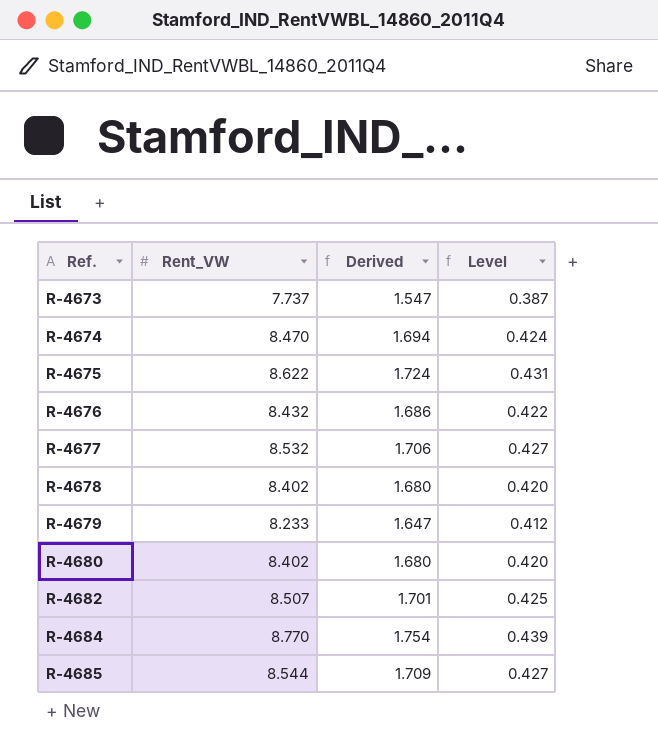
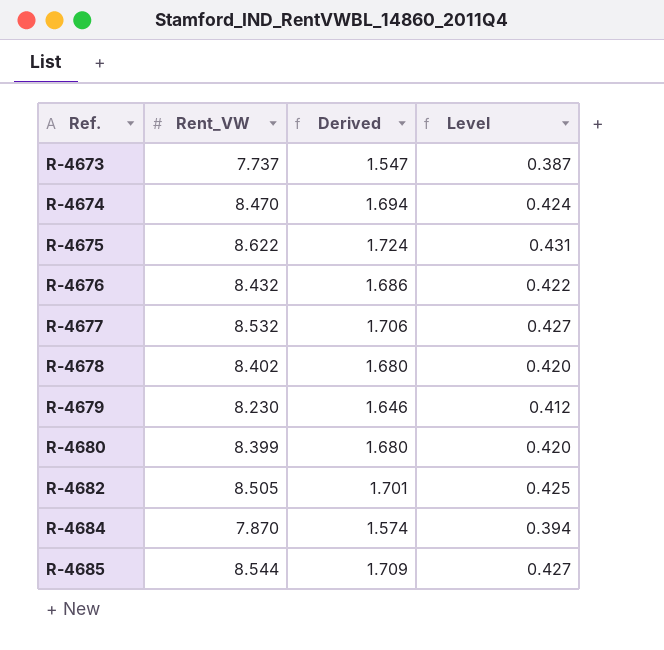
R-4679 | Rent_VW: 8.233 -> 8.230
R-4679 | Derived: 1.647 -> 1.646
R-4680 | Rent_VW: 8.402 -> 8.399
R-4682 | Rent_VW: 8.507 -> 8.505
R-4684 | Rent_VW: 8.770 -> 7.870
R-4684 | Derived: 1.754 -> 1.574
R-4684 | Level: 0.439 -> 0.394

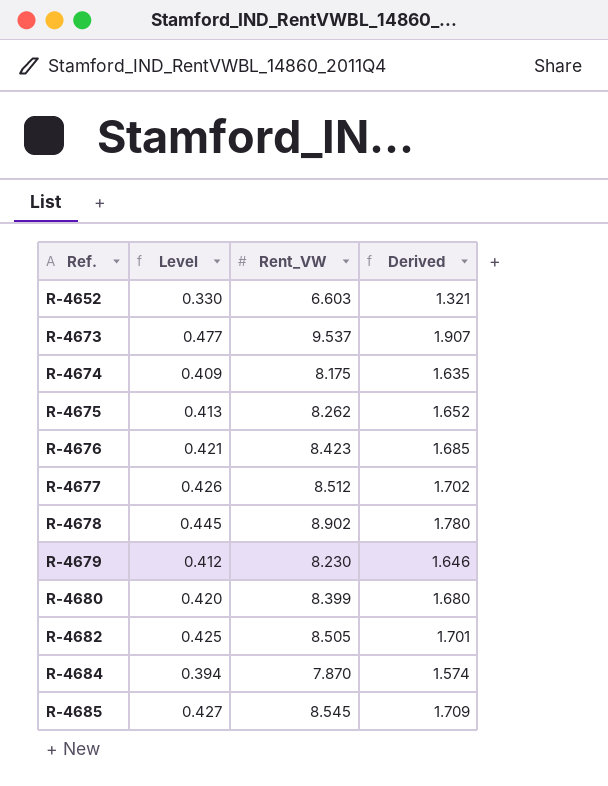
column Level | position: 4 -> 2
row R-4652: none -> 0.330 | 6.603 | 1.321
R-4673 | Level: 0.387 -> 0.477
R-4673 | Rent_VW: 7.737 -> 9.537
R-4673 | Derived: 1.547 -> 1.907
R-4674 | Level: 0.424 -> 0.409
R-4674 | Rent_VW: 8.470 -> 8.175
R-4674 | Derived: 1.694 -> 1.635
R-4675 | Level: 0.431 -> 0.413
R-4675 | Rent_VW: 8.622 -> 8.262
R-4675 | Derived: 1.724 -> 1.652
R-4676 | Level: 0.422 -> 0.421
R-4676 | Rent_VW: 8.432 -> 8.423
R-4676 | Derived: 1.686 -> 1.685
R-4677 | Level: 0.427 -> 0.426
R-4677 | Rent_VW: 8.532 -> 8.512
R-4677 | Derived: 1.706 -> 1.702
R-4678 | Level: 0.420 -> 0.445
R-4678 | Rent_VW: 8.402 -> 8.902
R-4678 | Derived: 1.680 -> 1.780
R-4685 | Rent_VW: 8.544 -> 8.545

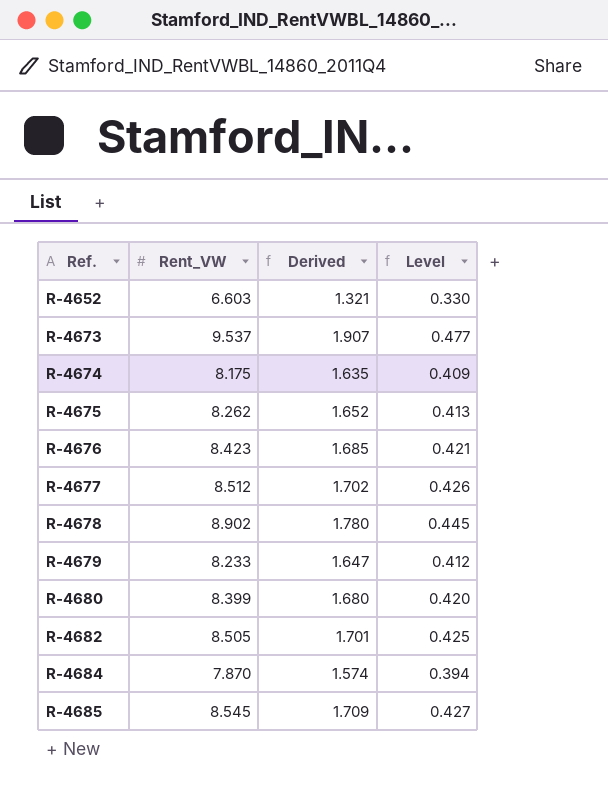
column Level | position: 2 -> 4
R-4679 | Rent_VW: 8.230 -> 8.233
R-4679 | Derived: 1.646 -> 1.647

